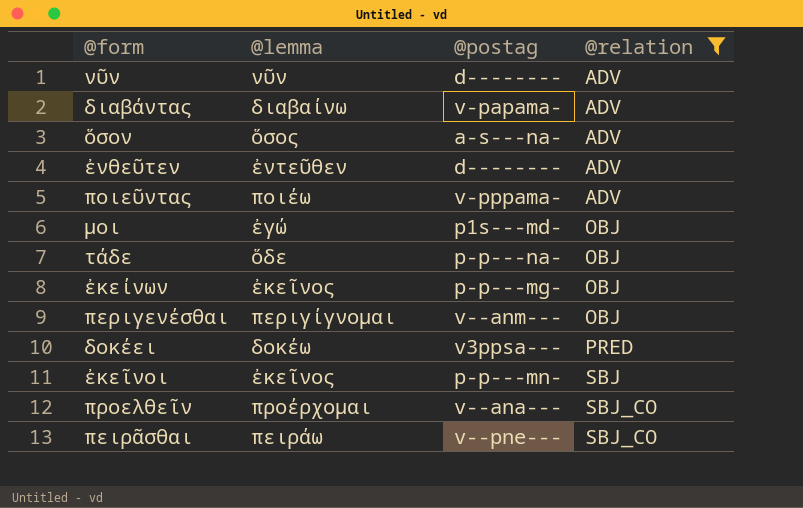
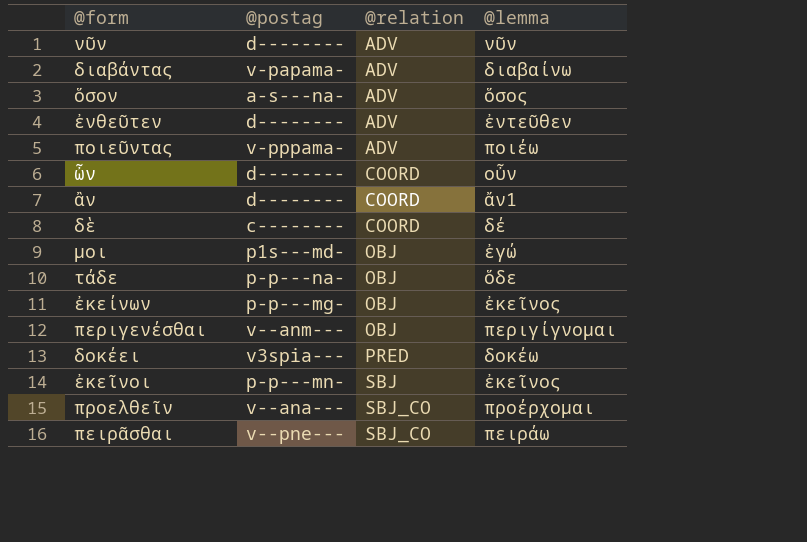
filter: @relation != COORD -> none
column @lemma | position: 2 -> 4
δοκέει | @postag: v3ppsa--- -> v3spia---

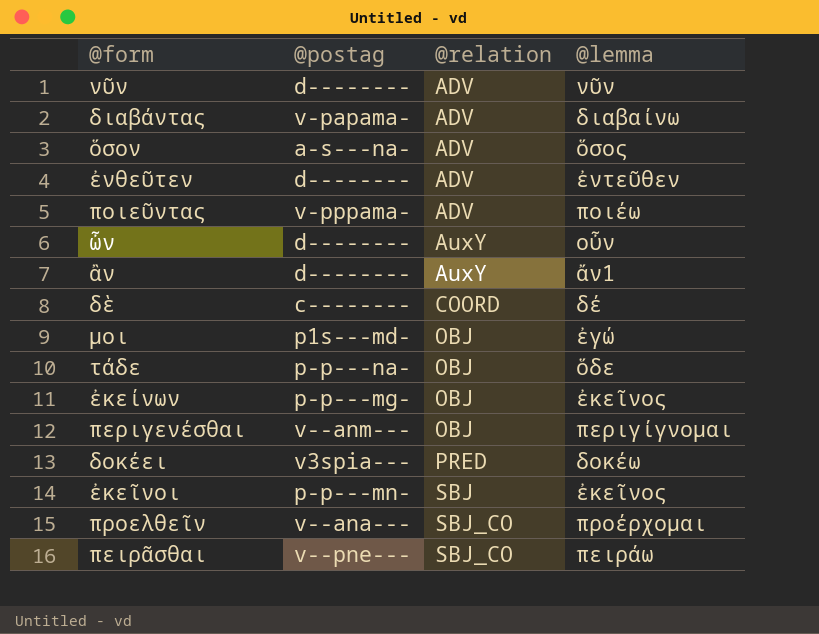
ὦν | @relation: COORD -> AuxY
ἂν | @relation: COORD -> AuxY

